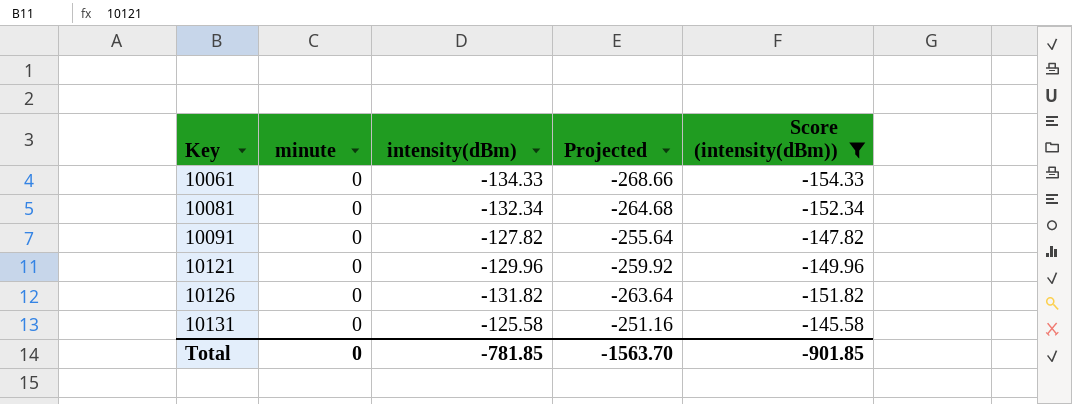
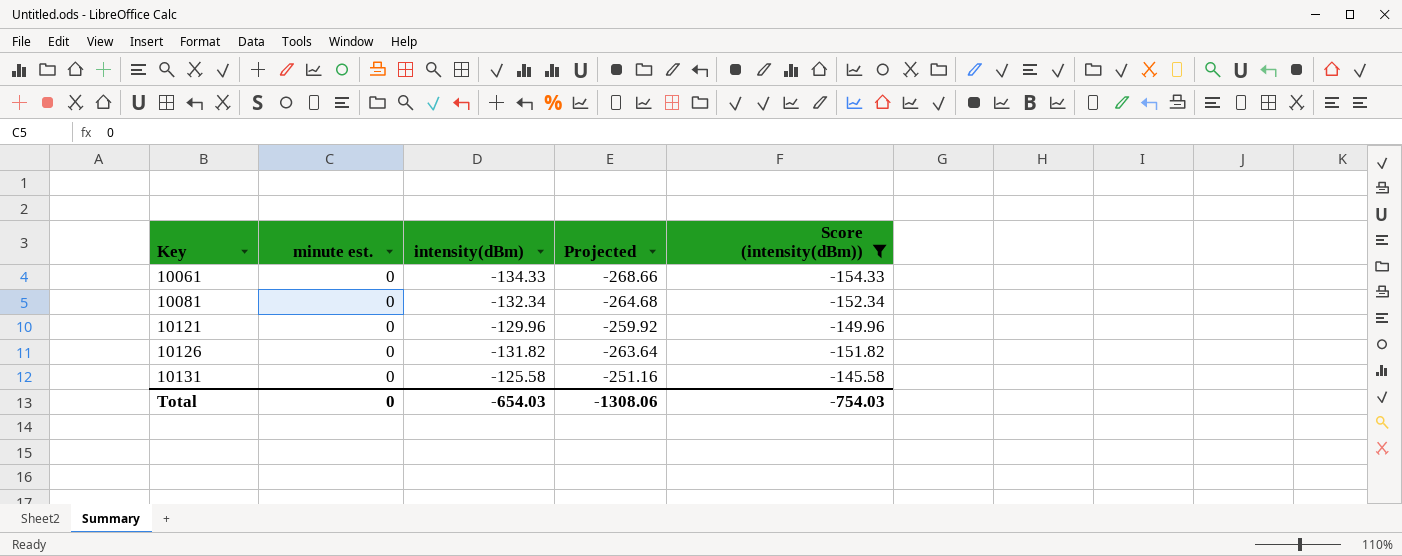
column name: minute -> minute est.
row 10091: 0 | -127.82 | -255.64 | -147.82 -> none
Total | intensity(dBm): -781.85 -> -654.03
Total | Projected: -1563.70 -> -1308.06
Total | Score (intensity(dBm)): -901.85 -> -754.03

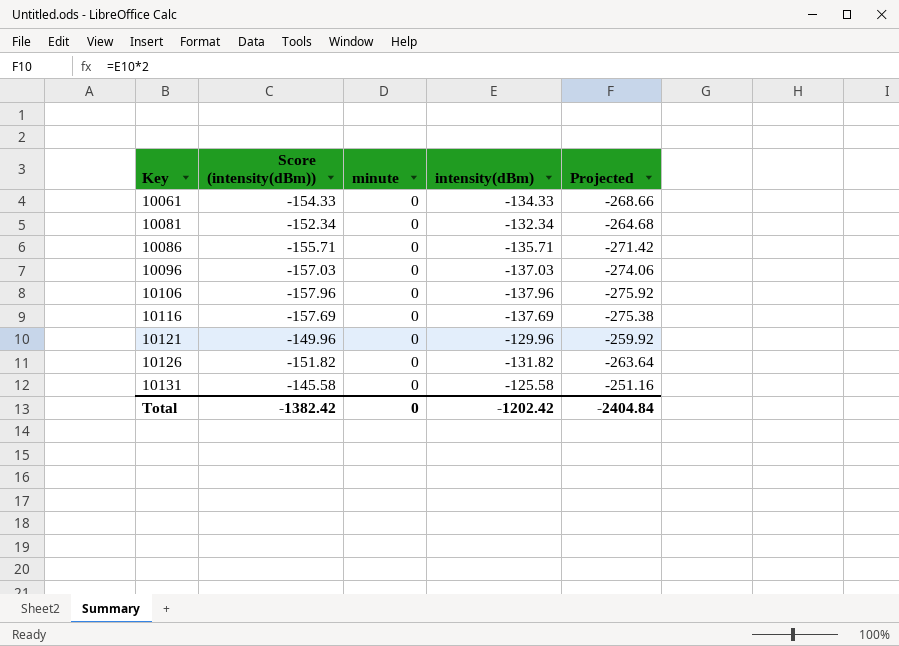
filter: Score (intensity(dBm)) >= -154.33 -> none
column Score (intensity(dBm)) | position: 5 -> 2
column name: minute est. -> minute
Total | Score (intensity(dBm)): -754.03 -> -1382.42
Total | intensity(dBm): -654.03 -> -1202.42
Total | Projected: -1308.06 -> -2404.84

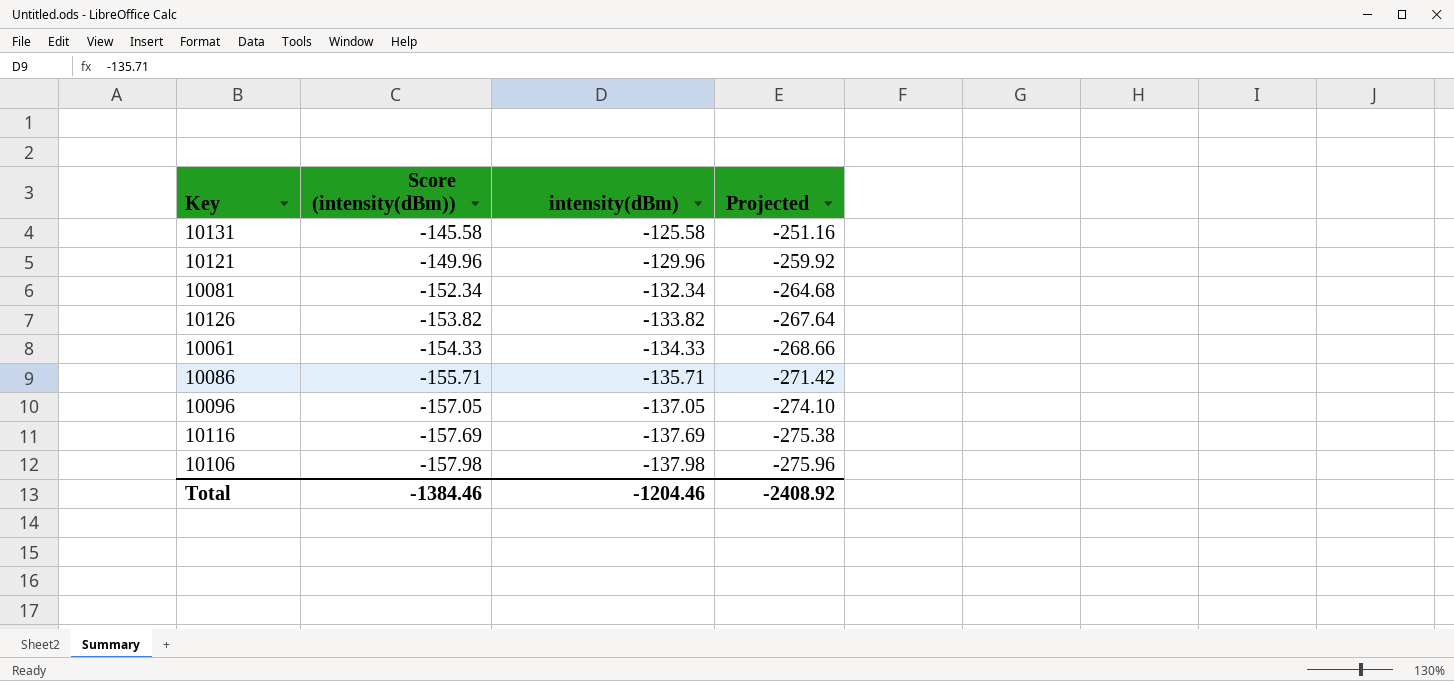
row order: Key ascending -> Score (intensity(dBm)) descending
column minute | position: 3 -> none
10126 | Score (intensity(dBm)): -151.82 -> -153.82
10126 | intensity(dBm): -131.82 -> -133.82
10126 | Projected: -263.64 -> -267.64
10096 | Score (intensity(dBm)): -157.03 -> -157.05
10096 | intensity(dBm): -137.03 -> -137.05
10096 | Projected: -274.06 -> -274.10
10106 | Score (intensity(dBm)): -157.96 -> -157.98
10106 | intensity(dBm): -137.96 -> -137.98
10106 | Projected: -275.92 -> -275.96
Total | Score (intensity(dBm)): -1382.42 -> -1384.46
Total | intensity(dBm): -1202.42 -> -1204.46
Total | Projected: -2404.84 -> -2408.92

